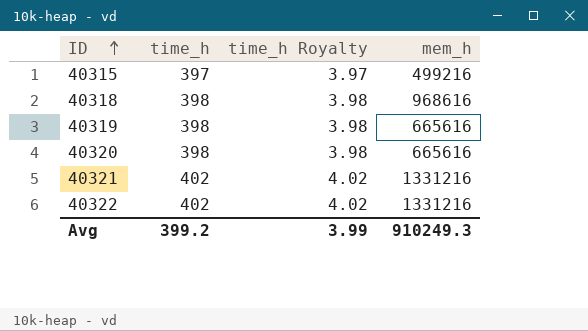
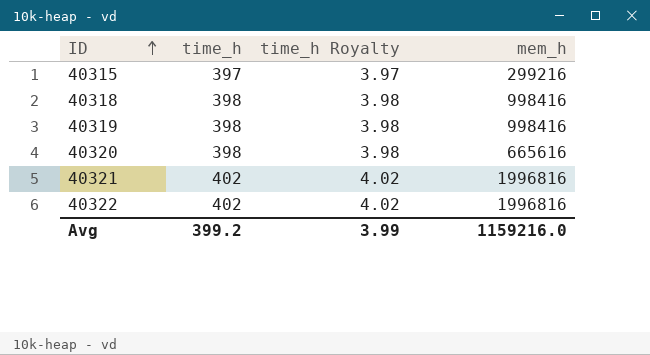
40315 | mem_h: 499216 -> 299216
40318 | mem_h: 968616 -> 998416
40319 | mem_h: 665616 -> 998416
40321 | mem_h: 1331216 -> 1996816
40322 | mem_h: 1331216 -> 1996816
Avg | mem_h: 910249.3 -> 1159216.0

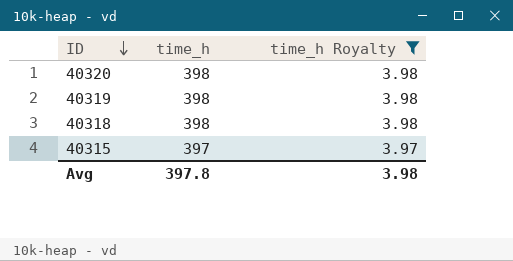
filter: none -> time_h Royalty != 4.02
row order: ID ascending -> ID descending
column mem_h | position: 4 -> none
Avg | time_h: 399.2 -> 397.8
Avg | time_h Royalty: 3.99 -> 3.98

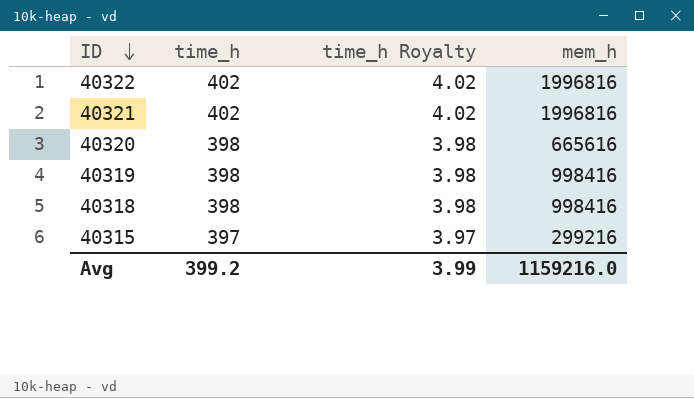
filter: time_h Royalty != 4.02 -> none
column mem_h | position: none -> 4
Avg | time_h: 397.8 -> 399.2
Avg | time_h Royalty: 3.98 -> 3.99

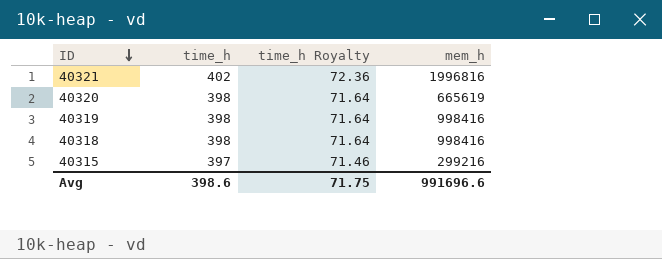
column time_h Royalty | formula: [time_h] * 0.01 -> [time_h] * 0.18
row 40322: 402 | 4.02 | 1996816 -> none
40320 | mem_h: 665616 -> 665619
Avg | time_h: 399.2 -> 398.6
Avg | time_h Royalty: 3.99 -> 71.75
Avg | mem_h: 1159216.0 -> 991696.6

